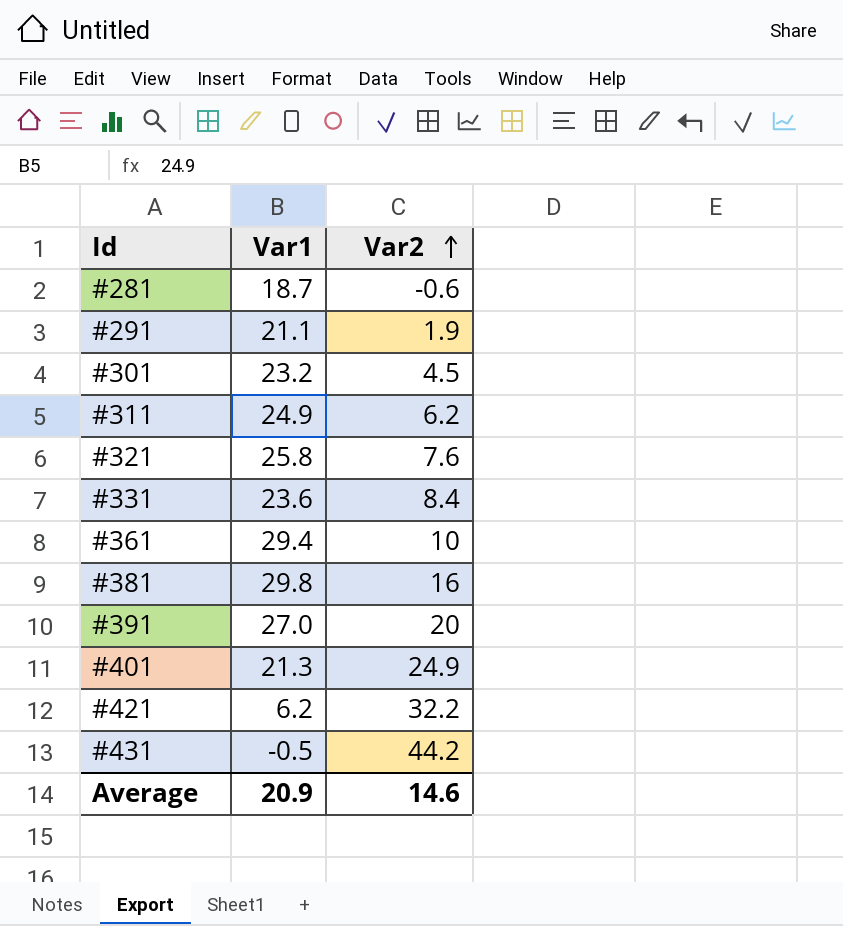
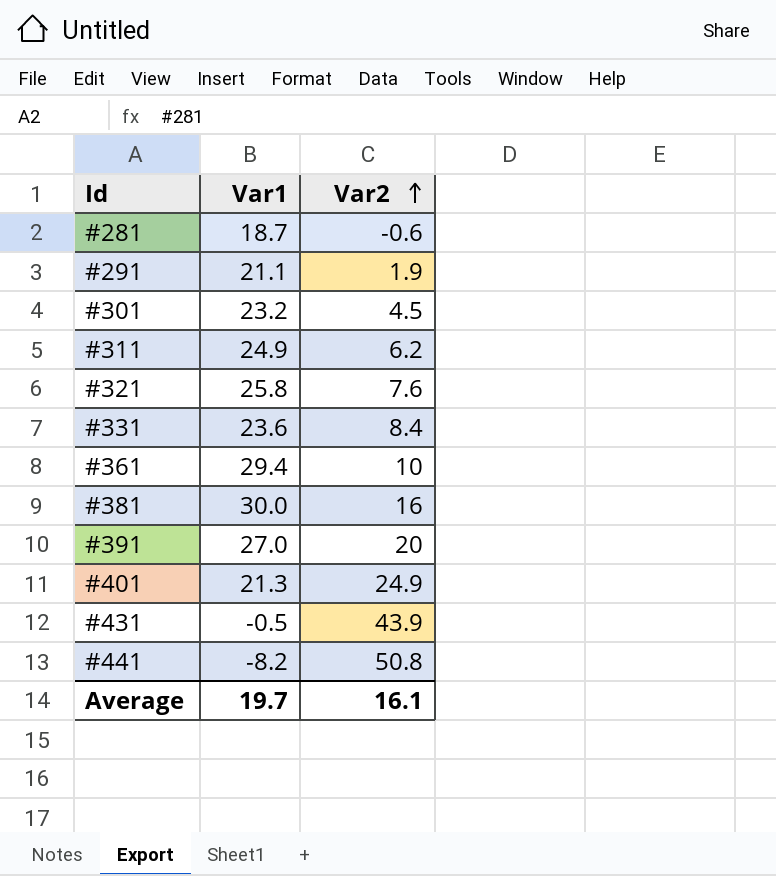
row #421: 6.2 | 32.2 -> none
#381 | Var1: 29.8 -> 30.0
#431 | Var2: 44.2 -> 43.9
row #441: none -> -8.2 | 50.8
Average | Var1: 20.9 -> 19.7
Average | Var2: 14.6 -> 16.1

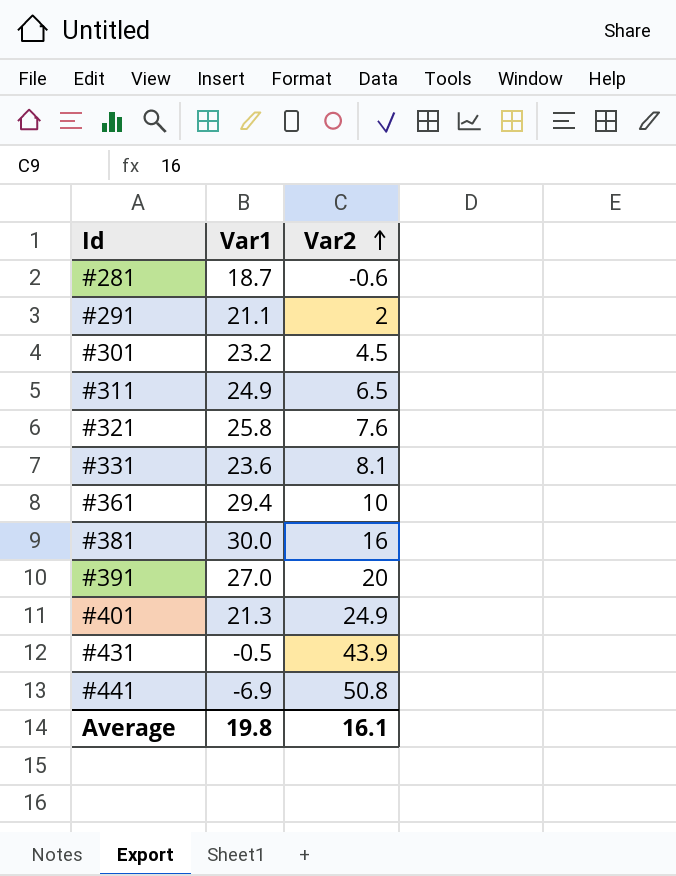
#291 | Var2: 1.9 -> 2
#311 | Var2: 6.2 -> 6.5
#331 | Var2: 8.4 -> 8.1
#441 | Var1: -8.2 -> -6.9
Average | Var1: 19.7 -> 19.8

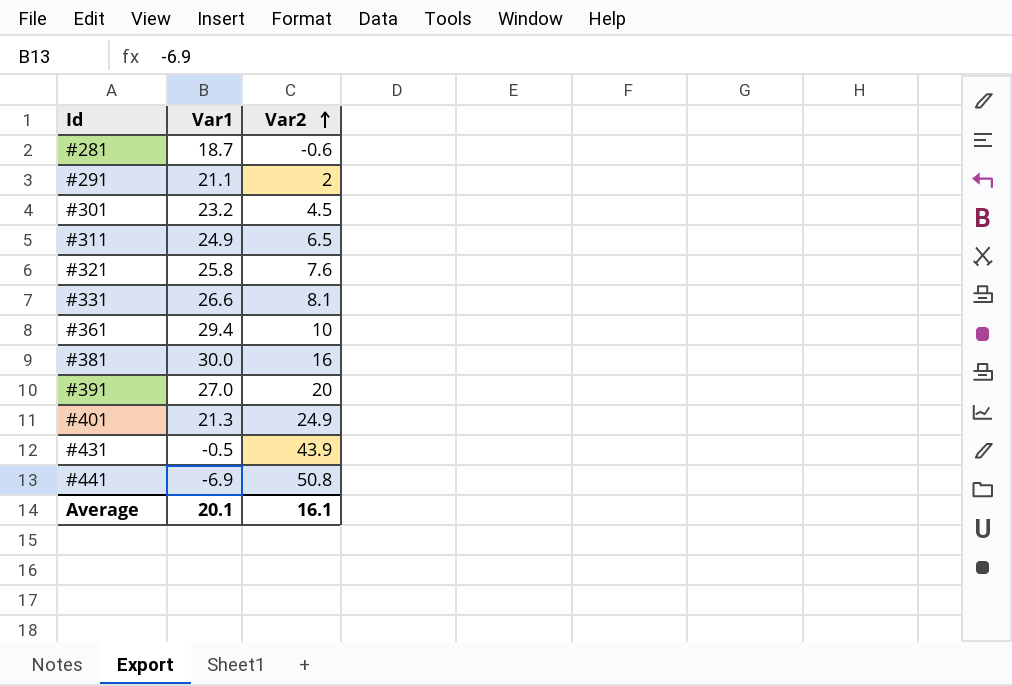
#331 | Var1: 23.6 -> 26.6
Average | Var1: 19.8 -> 20.1

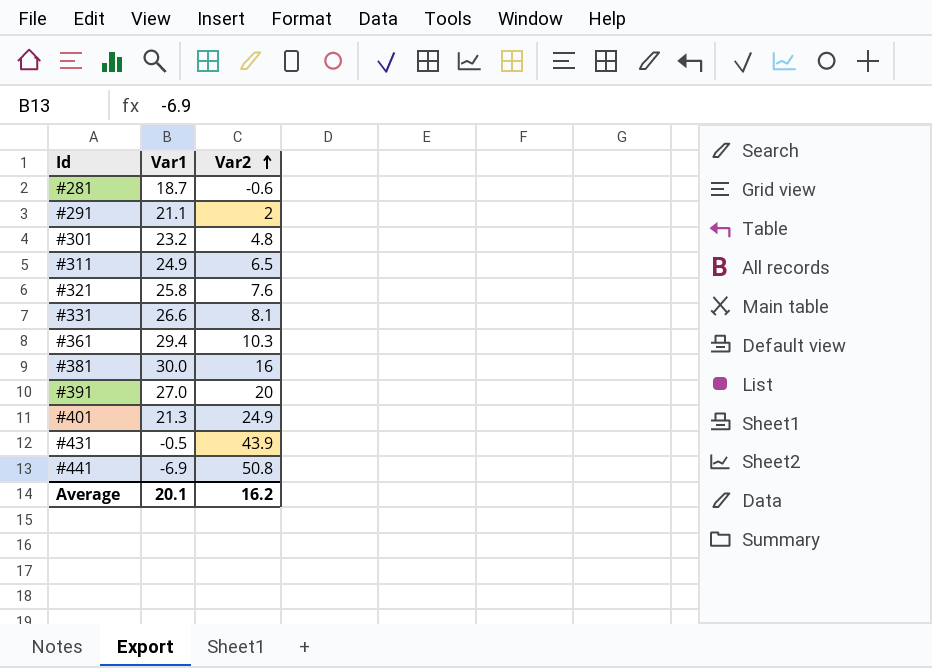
#301 | Var2: 4.5 -> 4.8
#361 | Var2: 10 -> 10.3
Average | Var2: 16.1 -> 16.2

